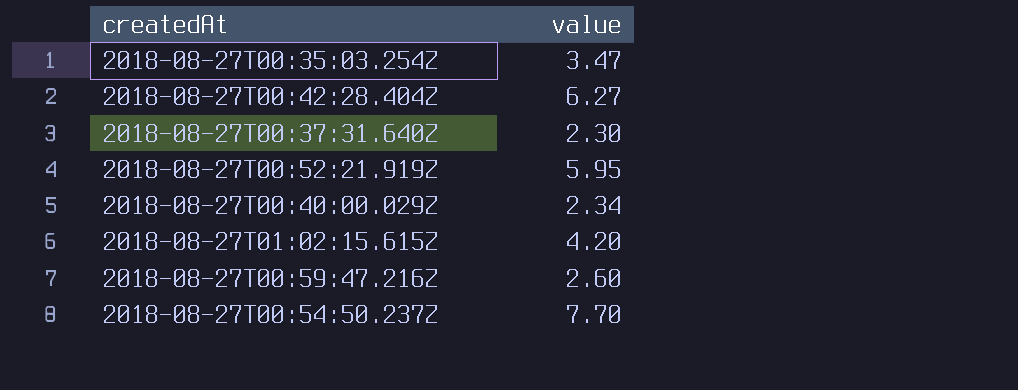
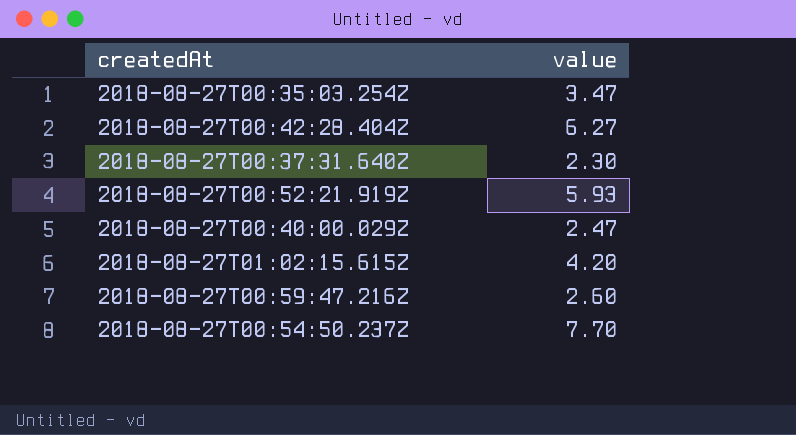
2018-08-27T00:52:21.919Z | value: 5.95 -> 5.93
2018-08-27T00:40:00.029Z | value: 2.34 -> 2.47

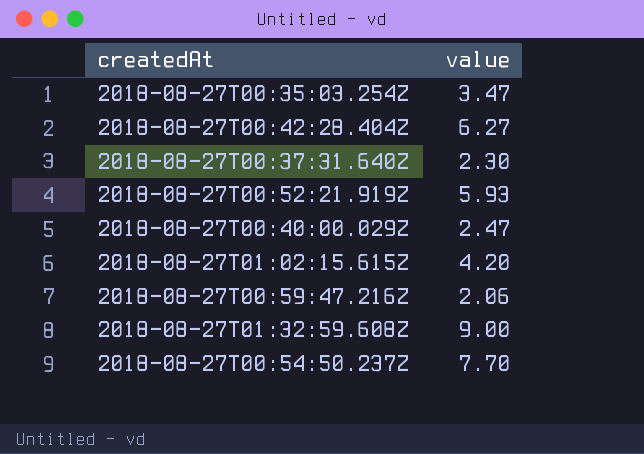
2018-08-27T00:59:47.216Z | value: 2.60 -> 2.06
row 2018-08-27T01:32:59.608Z: none -> 9.00

